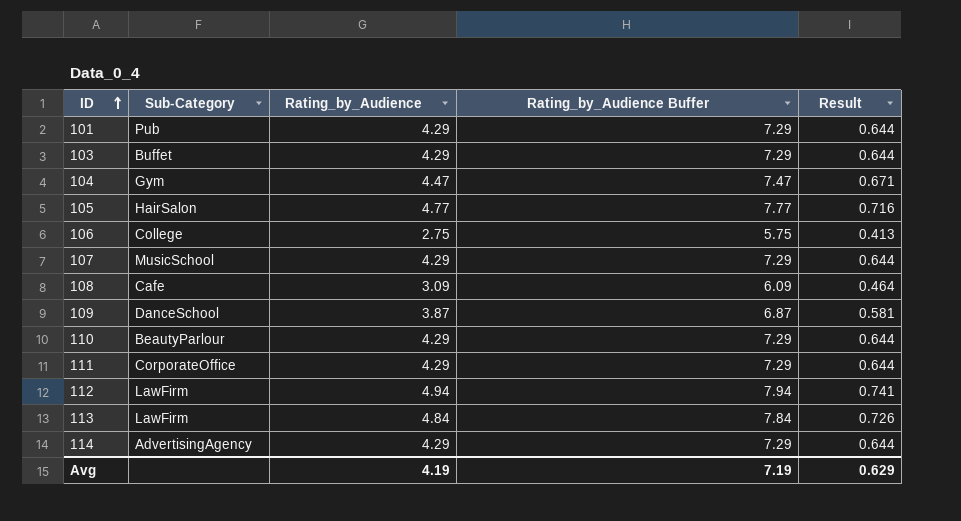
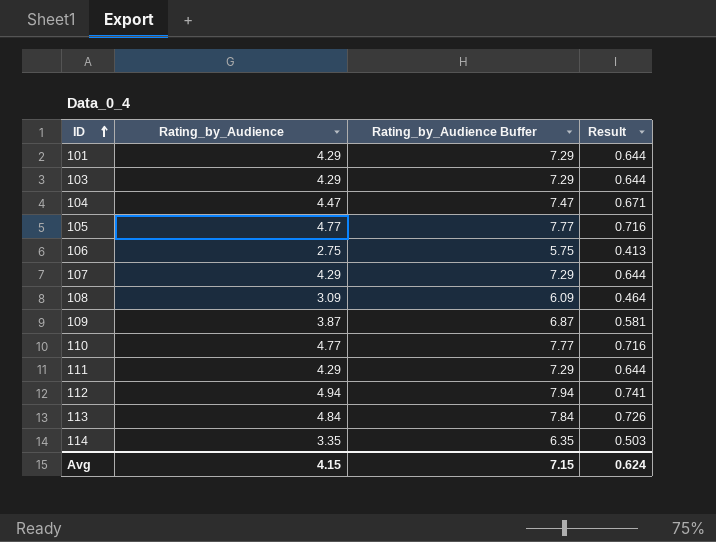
column Sub-Category | position: 2 -> none
110 | Rating_by_Audience: 4.29 -> 4.77
110 | Rating_by_Audience Buffer: 7.29 -> 7.77
110 | Result: 0.644 -> 0.716
114 | Rating_by_Audience: 4.29 -> 3.35
114 | Rating_by_Audience Buffer: 7.29 -> 6.35
114 | Result: 0.644 -> 0.503
Avg | Rating_by_Audience: 4.19 -> 4.15
Avg | Rating_by_Audience Buffer: 7.19 -> 7.15
Avg | Result: 0.629 -> 0.624

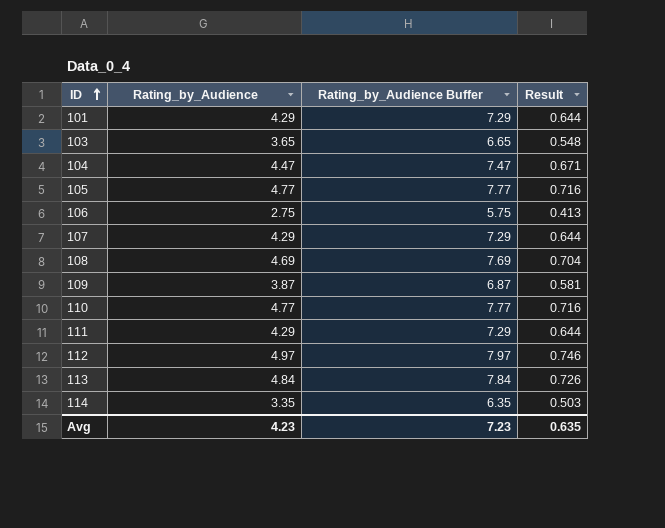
103 | Rating_by_Audience: 4.29 -> 3.65
103 | Rating_by_Audience Buffer: 7.29 -> 6.65
103 | Result: 0.644 -> 0.548
108 | Rating_by_Audience: 3.09 -> 4.69
108 | Rating_by_Audience Buffer: 6.09 -> 7.69
108 | Result: 0.464 -> 0.704
112 | Rating_by_Audience: 4.94 -> 4.97
112 | Rating_by_Audience Buffer: 7.94 -> 7.97
112 | Result: 0.741 -> 0.746
Avg | Rating_by_Audience: 4.15 -> 4.23
Avg | Rating_by_Audience Buffer: 7.15 -> 7.23
Avg | Result: 0.624 -> 0.635

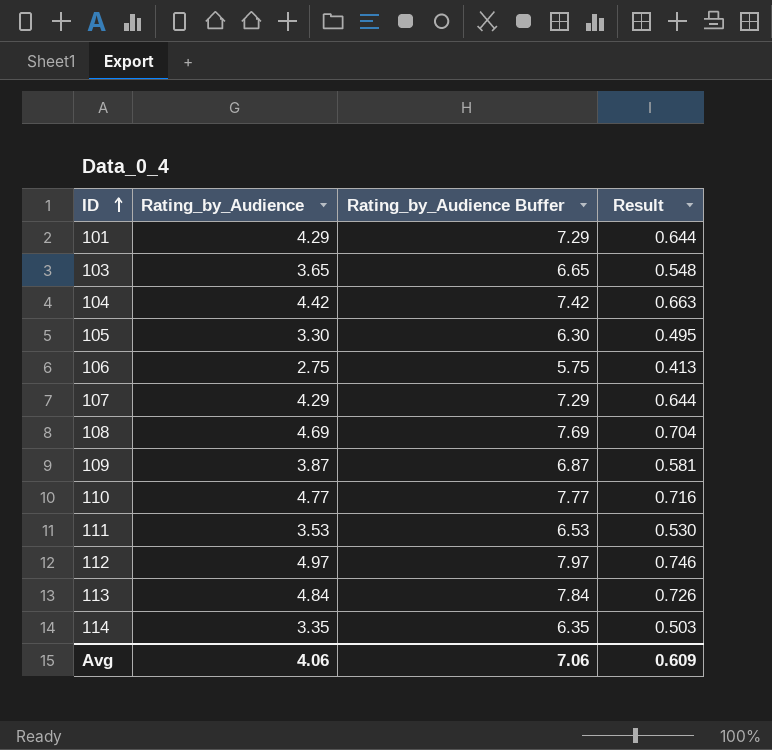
104 | Rating_by_Audience: 4.47 -> 4.42
104 | Rating_by_Audience Buffer: 7.47 -> 7.42
104 | Result: 0.671 -> 0.663
105 | Rating_by_Audience: 4.77 -> 3.30
105 | Rating_by_Audience Buffer: 7.77 -> 6.30
105 | Result: 0.716 -> 0.495
111 | Rating_by_Audience: 4.29 -> 3.53
111 | Rating_by_Audience Buffer: 7.29 -> 6.53
111 | Result: 0.644 -> 0.530
Avg | Rating_by_Audience: 4.23 -> 4.06
Avg | Rating_by_Audience Buffer: 7.23 -> 7.06
Avg | Result: 0.635 -> 0.609

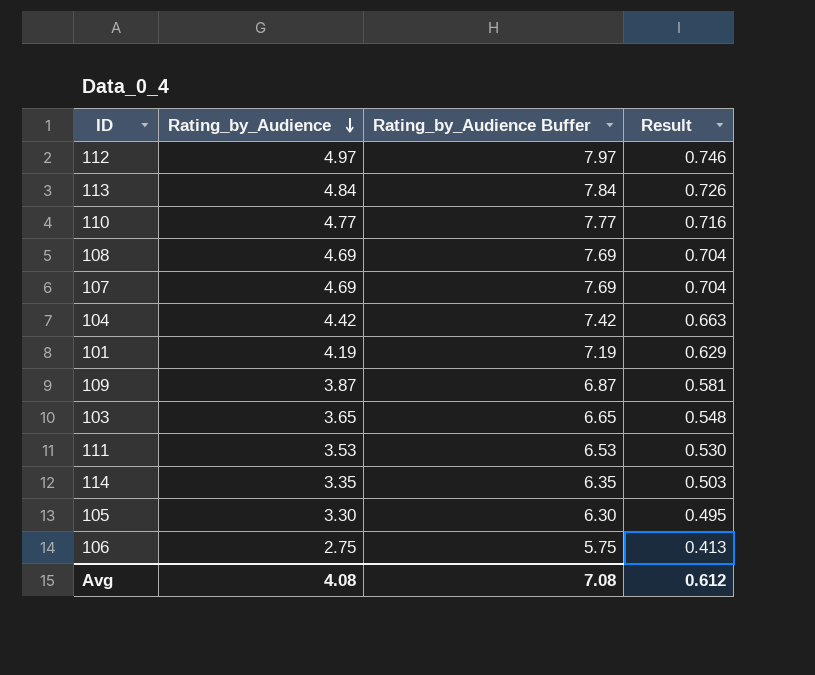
row order: ID ascending -> Rating_by_Audience descending
107 | Rating_by_Audience: 4.29 -> 4.69
107 | Rating_by_Audience Buffer: 7.29 -> 7.69
107 | Result: 0.644 -> 0.704
101 | Rating_by_Audience: 4.29 -> 4.19
101 | Rating_by_Audience Buffer: 7.29 -> 7.19
101 | Result: 0.644 -> 0.629
Avg | Rating_by_Audience: 4.06 -> 4.08
Avg | Rating_by_Audience Buffer: 7.06 -> 7.08
Avg | Result: 0.609 -> 0.612

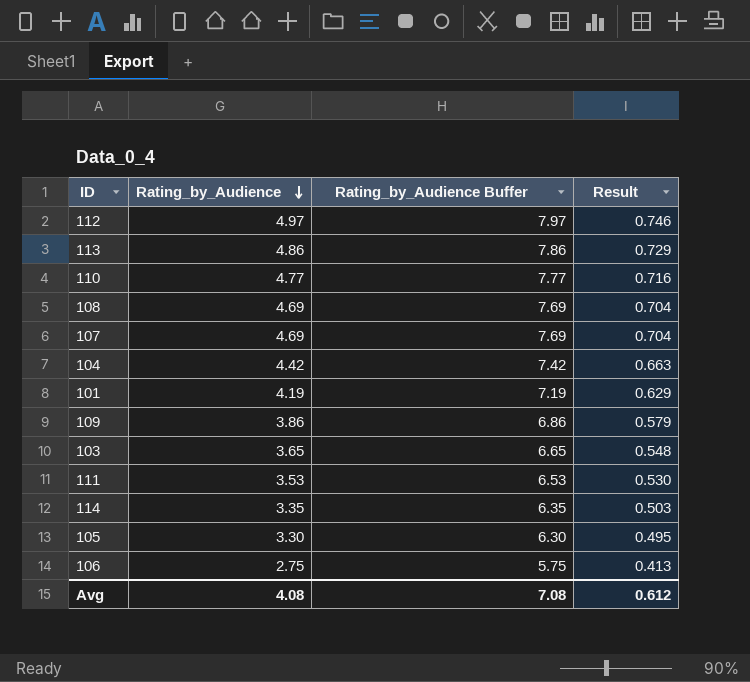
113 | Rating_by_Audience: 4.84 -> 4.86
113 | Rating_by_Audience Buffer: 7.84 -> 7.86
113 | Result: 0.726 -> 0.729
109 | Rating_by_Audience: 3.87 -> 3.86
109 | Rating_by_Audience Buffer: 6.87 -> 6.86
109 | Result: 0.581 -> 0.579

